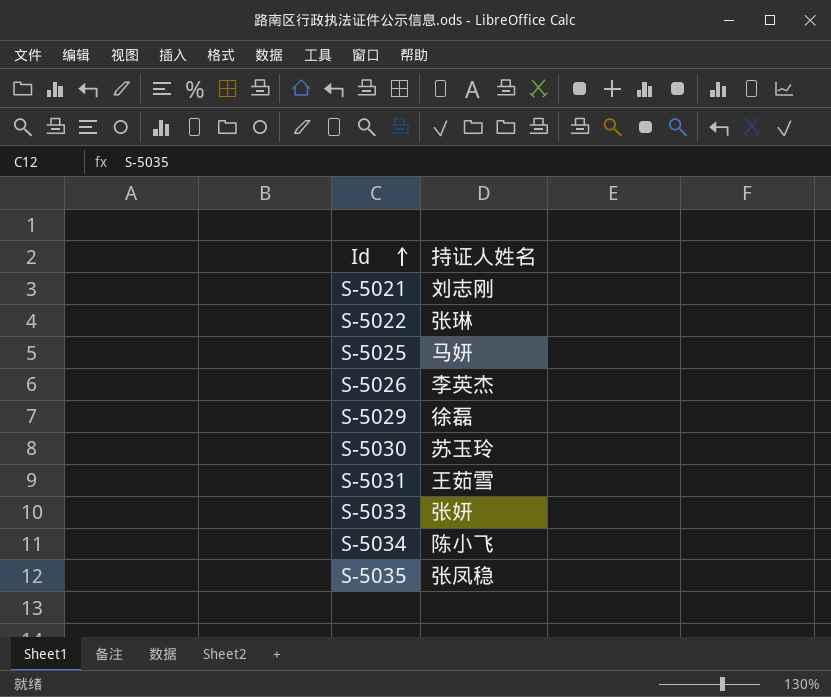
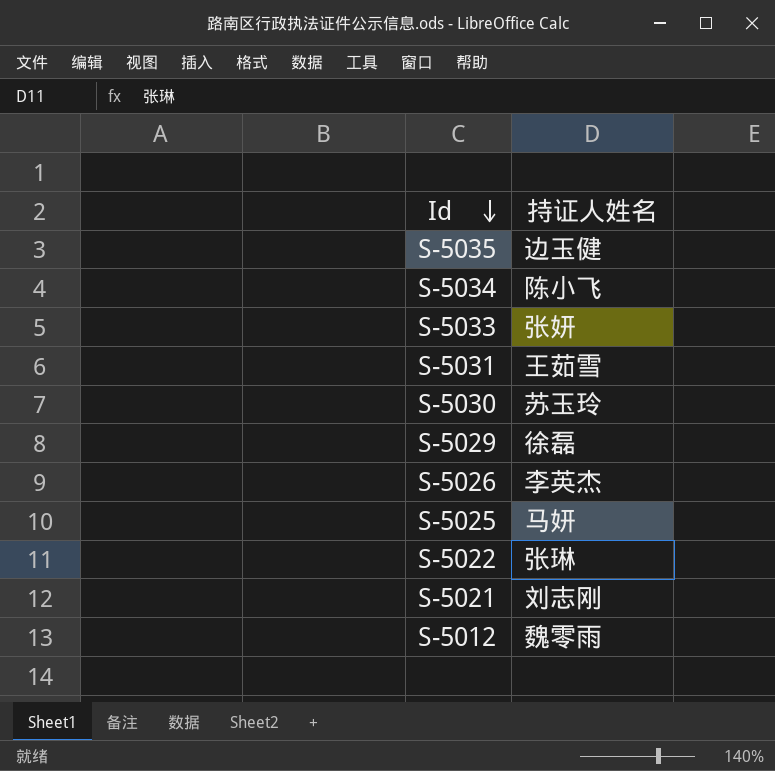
row order: Id ascending -> Id descending
S-5035 | 持证人姓名: 张凤稳 -> 边玉健
row S-5012: none -> 魏零雨

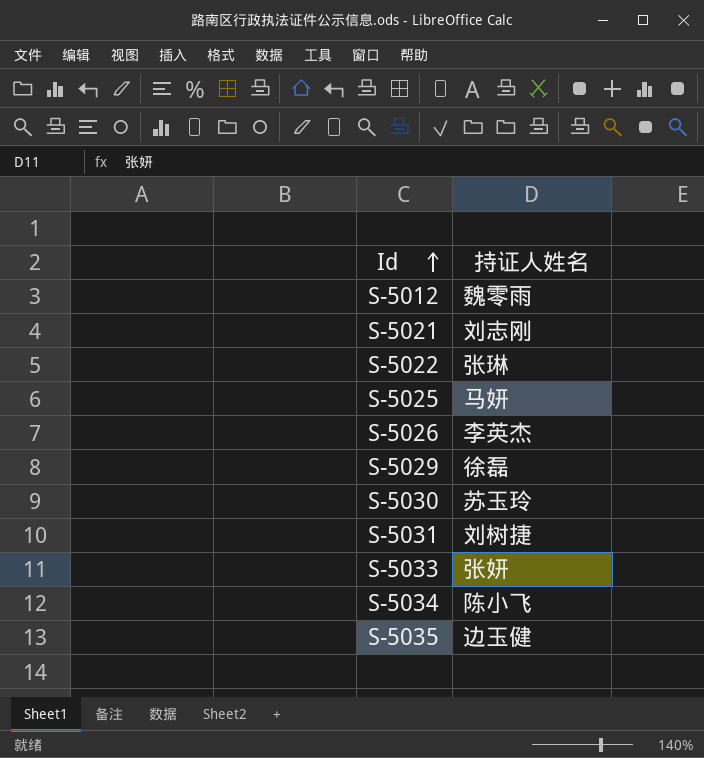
row order: Id descending -> Id ascending
S-5031 | 持证人姓名: 王茹雪 -> 刘树捷

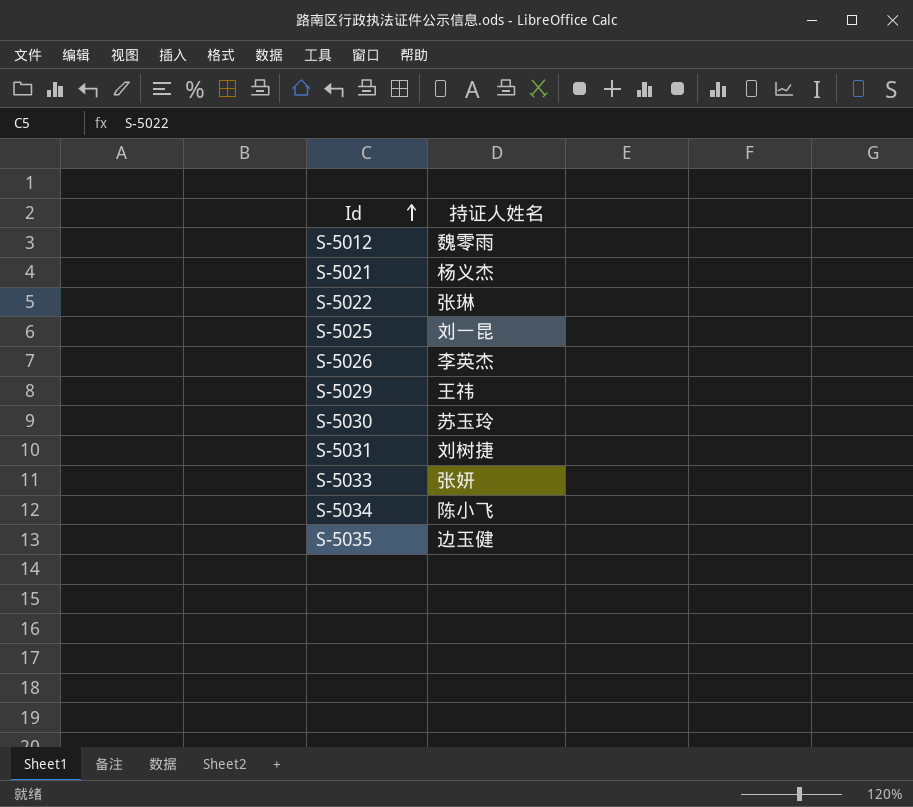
S-5021 | 持证人姓名: 刘志刚 -> 杨义杰
S-5025 | 持证人姓名: 马妍 -> 刘一昆
S-5029 | 持证人姓名: 徐磊 -> 王祎

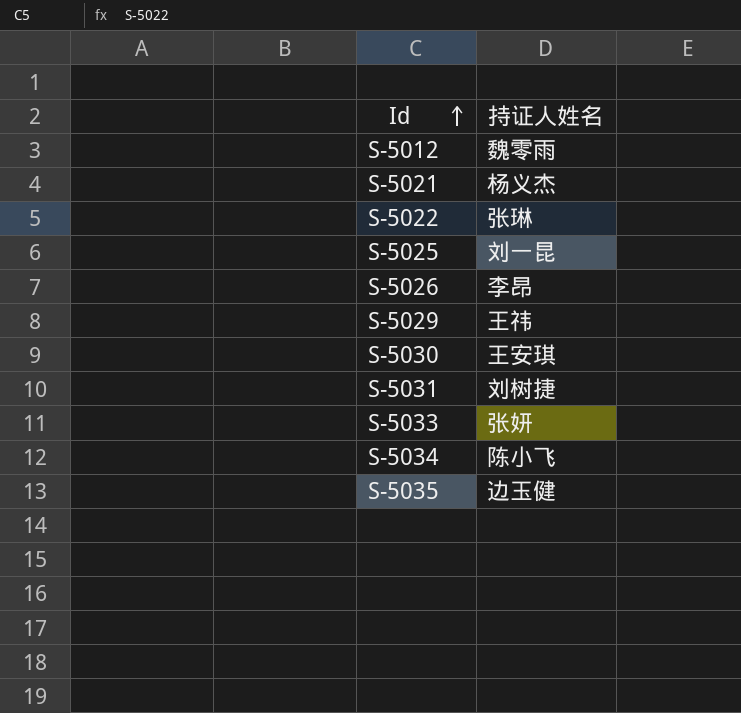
S-5026 | 持证人姓名: 李英杰 -> 李昂
S-5030 | 持证人姓名: 苏玉玲 -> 王安琪

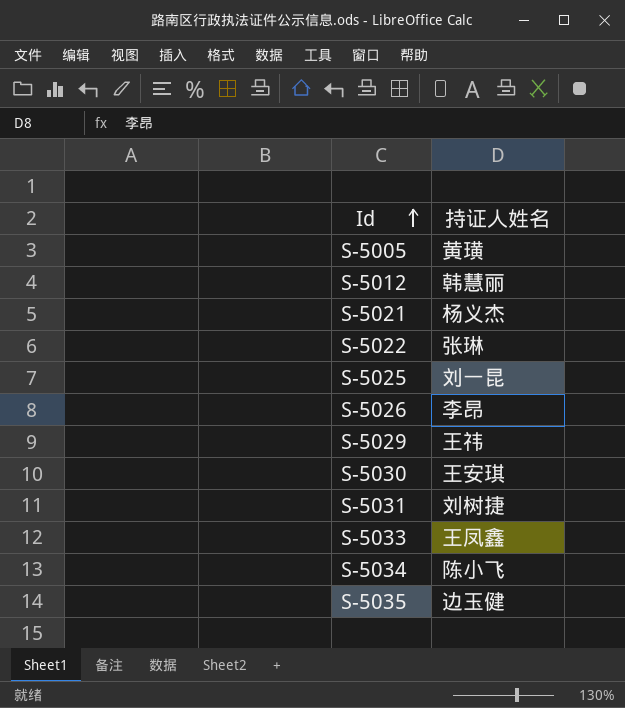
row S-5005: none -> 黄璜
S-5012 | 持证人姓名: 魏零雨 -> 韩慧丽
S-5033 | 持证人姓名: 张妍 -> 王凤鑫

